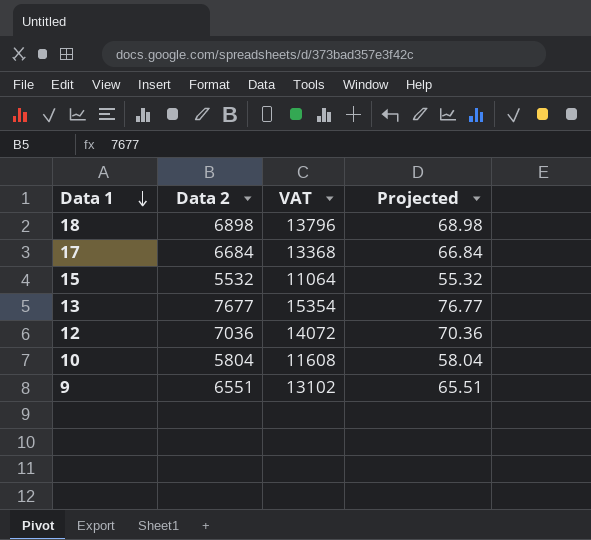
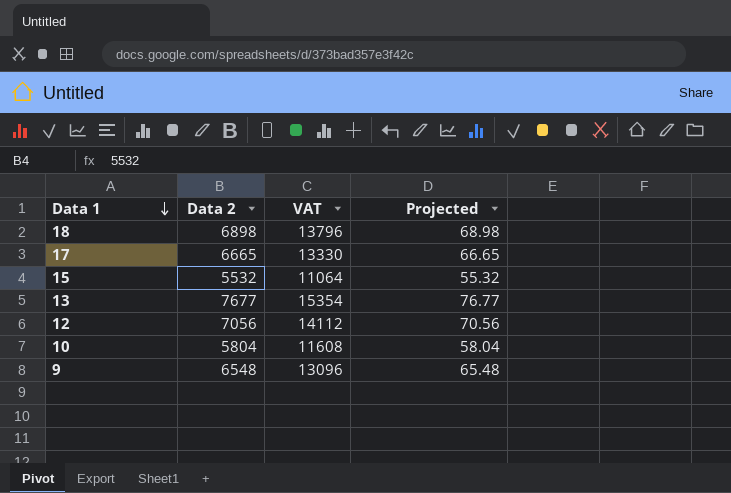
17 | Data 2: 6684 -> 6665
17 | VAT: 13368 -> 13330
17 | Projected: 66.84 -> 66.65
12 | Data 2: 7036 -> 7056
12 | VAT: 14072 -> 14112
12 | Projected: 70.36 -> 70.56
9 | Data 2: 6551 -> 6548
9 | VAT: 13102 -> 13096
9 | Projected: 65.51 -> 65.48

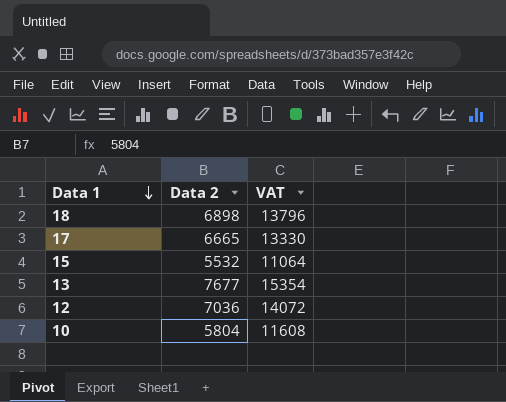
column Projected | formula: [Data 2] * 0.01 -> none
row 9: 6548 | 13096 | 65.48 -> none
12 | Data 2: 7056 -> 7036
12 | VAT: 14112 -> 14072

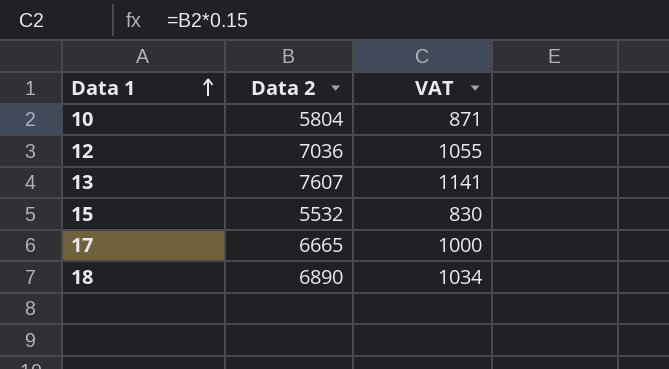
row order: Data 1 descending -> Data 1 ascending
column VAT | formula: [Data 2] * 2 -> [Data 2] * 0.15
13 | Data 2: 7677 -> 7607
18 | Data 2: 6898 -> 6890

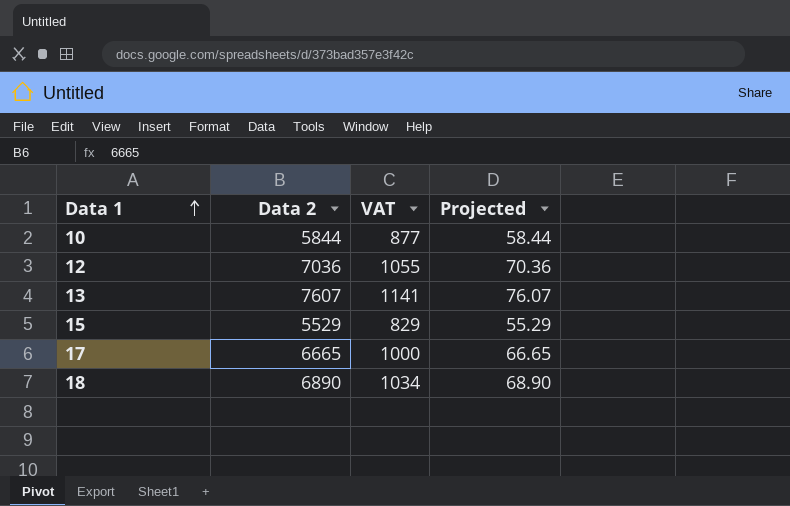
column Projected | formula: none -> [Data 2] * 0.01
10 | Data 2: 5804 -> 5844
10 | VAT: 871 -> 877
15 | Data 2: 5532 -> 5529
15 | VAT: 830 -> 829

